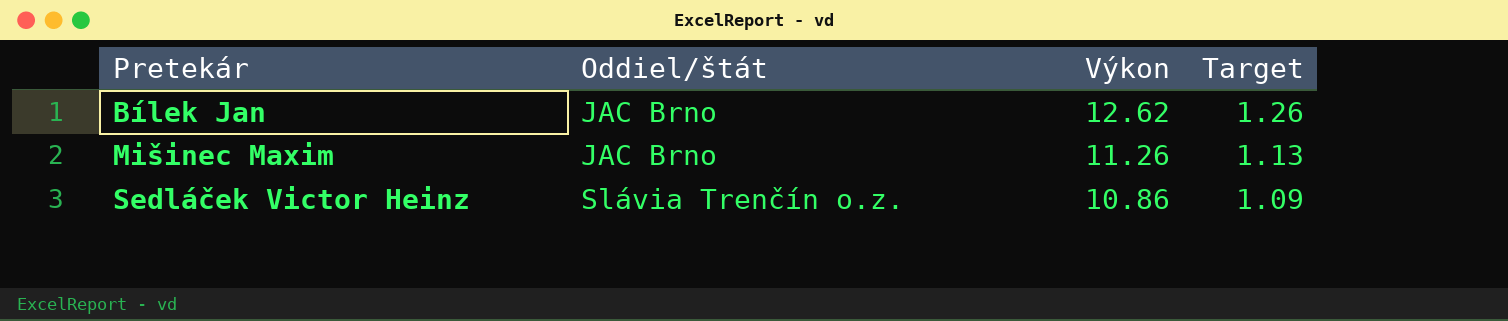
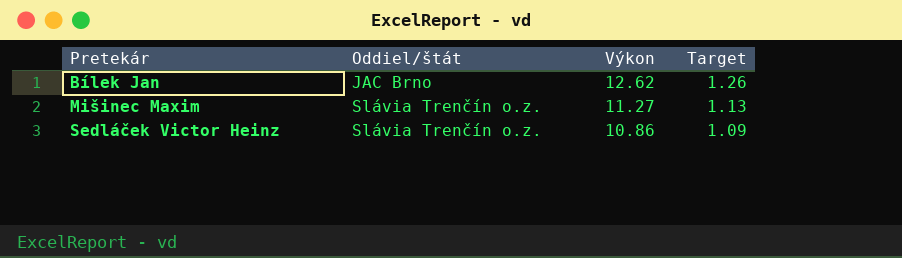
Mišinec Maxim | Oddiel/štát: JAC Brno -> Slávia Trenčín o.z.
Mišinec Maxim | Výkon: 11.26 -> 11.27

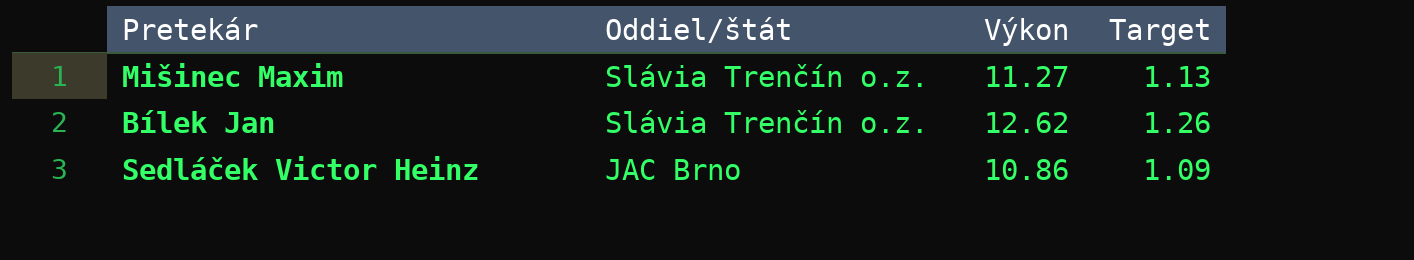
row order: Pretekár ascending -> Oddiel/štát descending
Bílek Jan | Oddiel/štát: JAC Brno -> Slávia Trenčín o.z.
Sedláček Victor Heinz | Oddiel/štát: Slávia Trenčín o.z. -> JAC Brno

